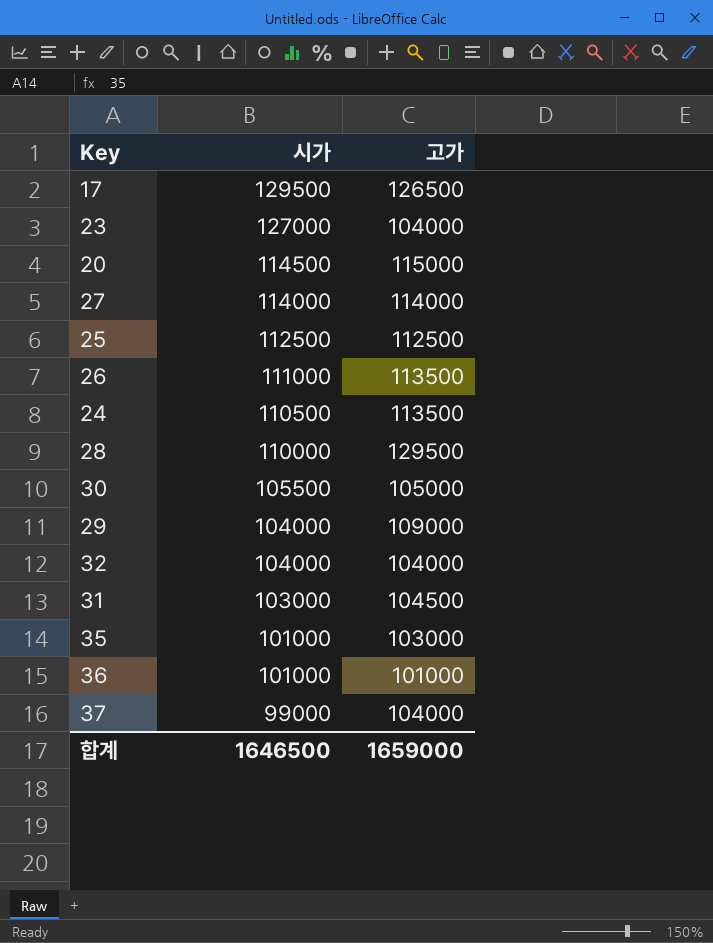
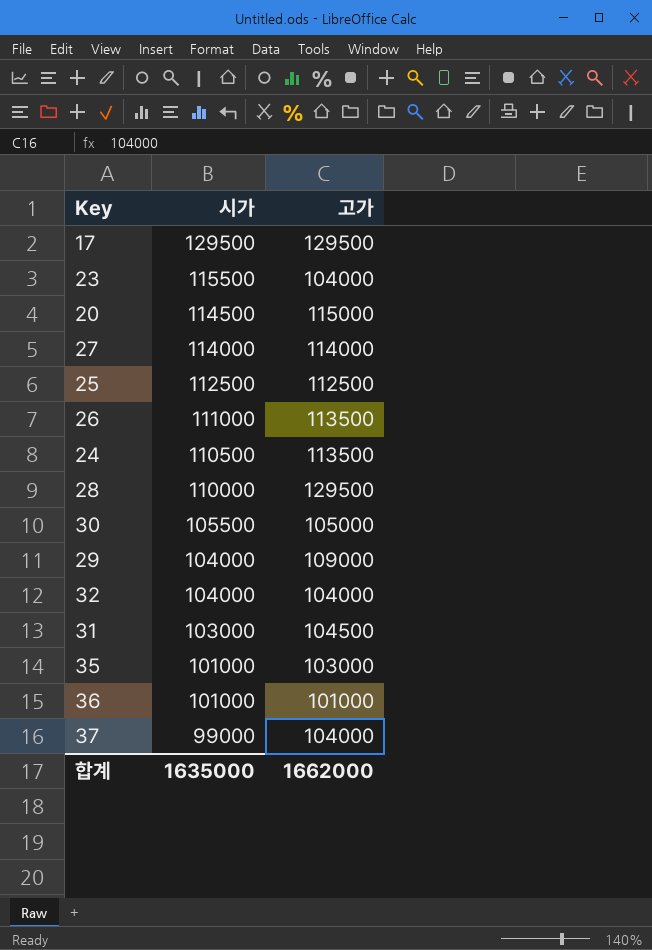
17 | 고가: 126500 -> 129500
23 | 시가: 127000 -> 115500
합계 | 시가: 1646500 -> 1635000
합계 | 고가: 1659000 -> 1662000

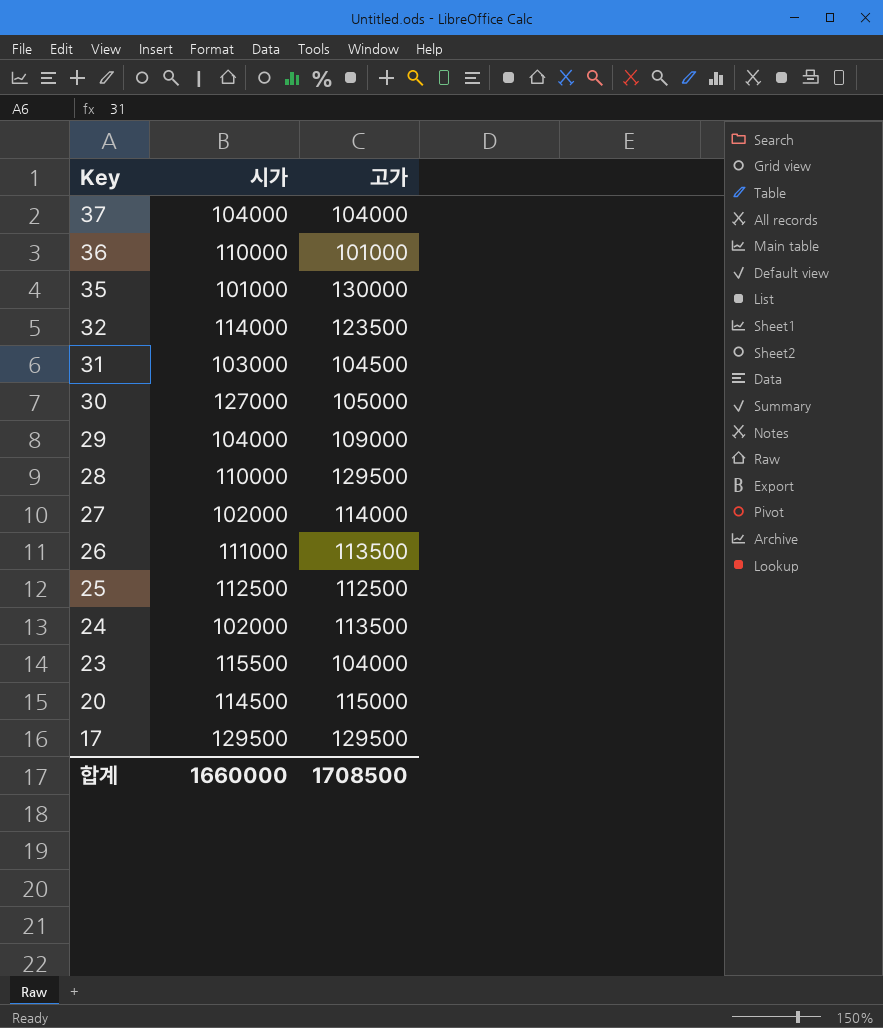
row order: 시가 descending -> Key descending
37 | 시가: 99000 -> 104000
36 | 시가: 101000 -> 110000
35 | 고가: 103000 -> 130000
32 | 시가: 104000 -> 114000
32 | 고가: 104000 -> 123500
30 | 시가: 105500 -> 127000
27 | 시가: 114000 -> 102000
24 | 시가: 110500 -> 102000
합계 | 시가: 1635000 -> 1660000
합계 | 고가: 1662000 -> 1708500

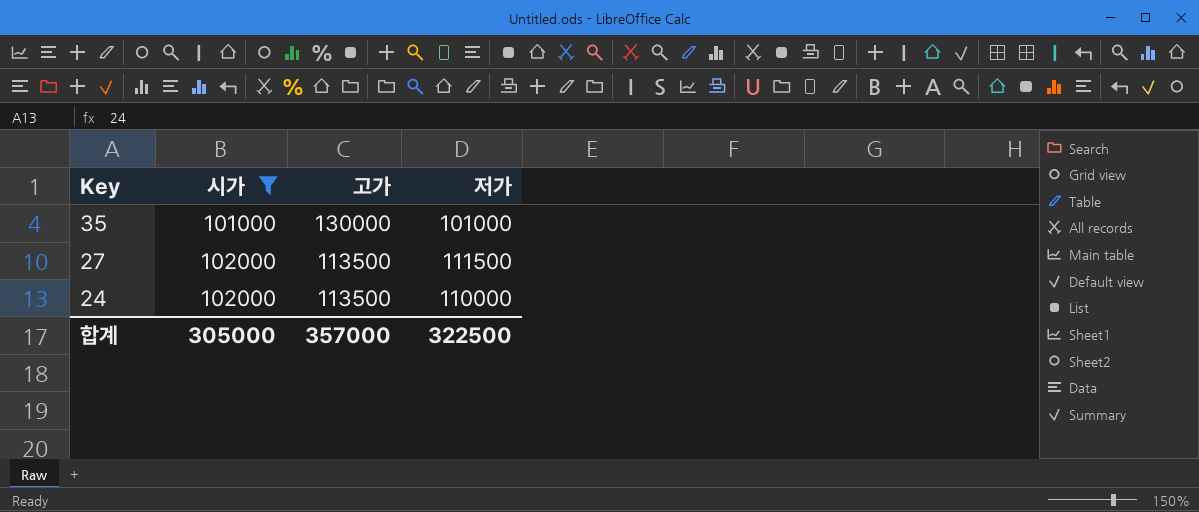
filter: none -> 시가 <= 102000
column 저가 | position: none -> 4
27 | 고가: 114000 -> 113500
합계 | 시가: 1660000 -> 305000
합계 | 고가: 1708500 -> 357000

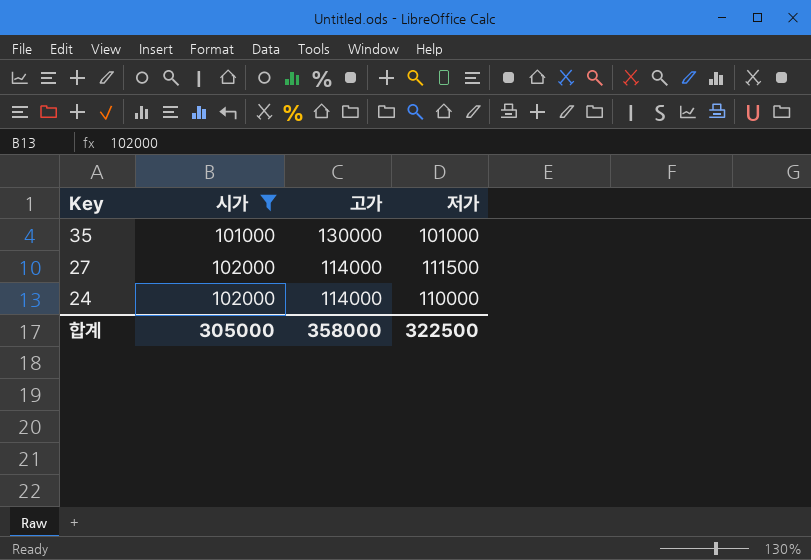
27 | 고가: 113500 -> 114000
24 | 고가: 113500 -> 114000
합계 | 고가: 357000 -> 358000

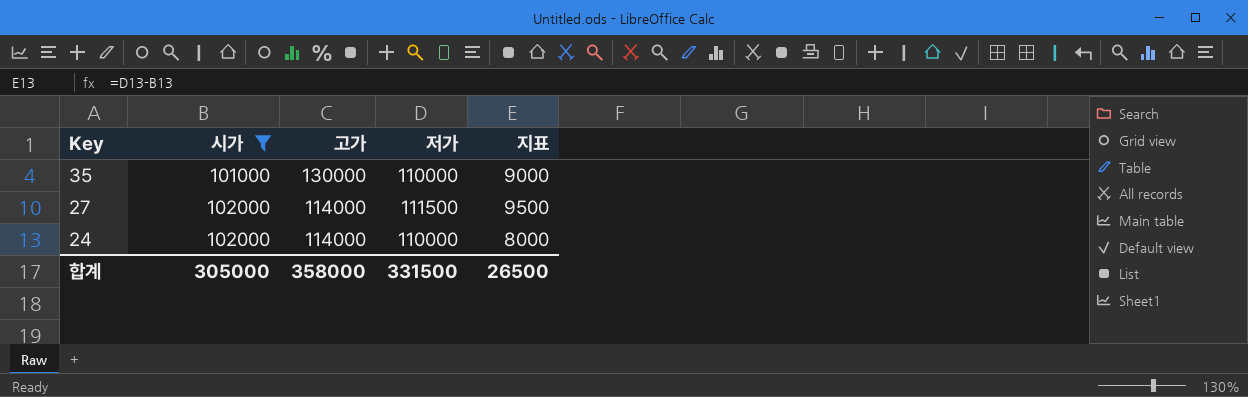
column 지표 | formula: none -> [저가] - [시가]
35 | 저가: 101000 -> 110000
합계 | 저가: 322500 -> 331500

